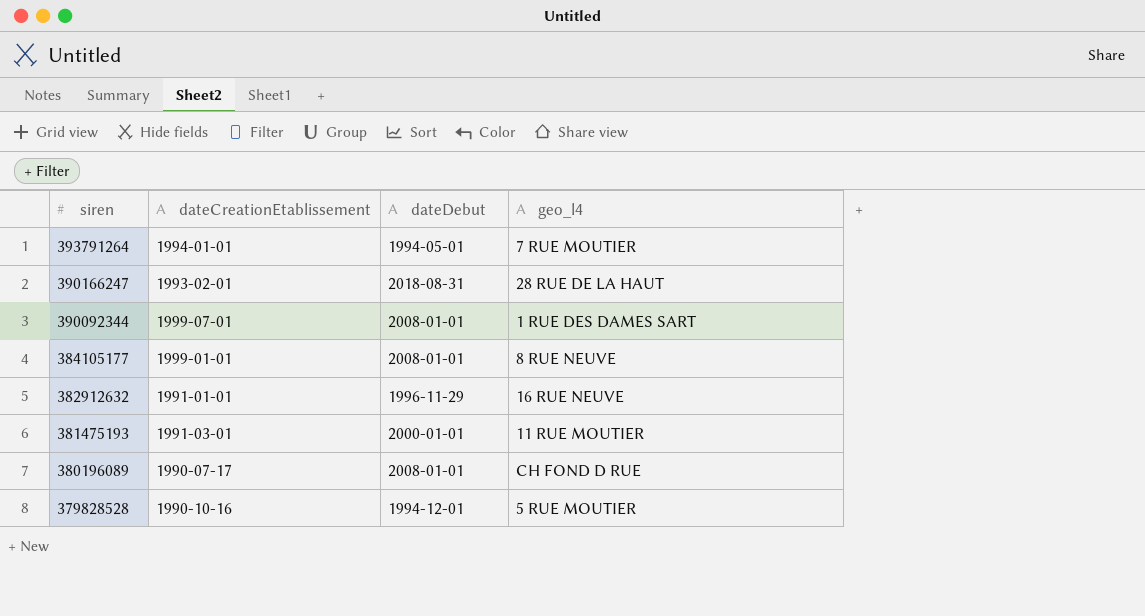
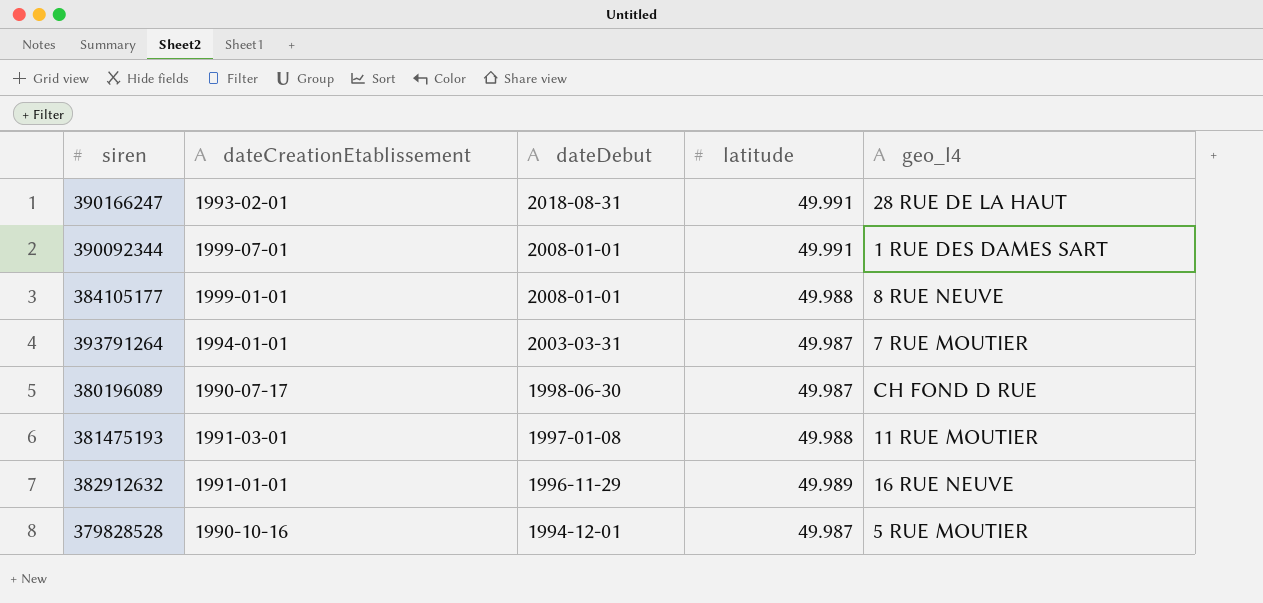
row order: siren descending -> dateDebut descending
column latitude | position: none -> 4
393791264 | dateDebut: 1994-05-01 -> 2003-03-31
380196089 | dateDebut: 2008-01-01 -> 1998-06-30
381475193 | dateDebut: 2000-01-01 -> 1997-01-08

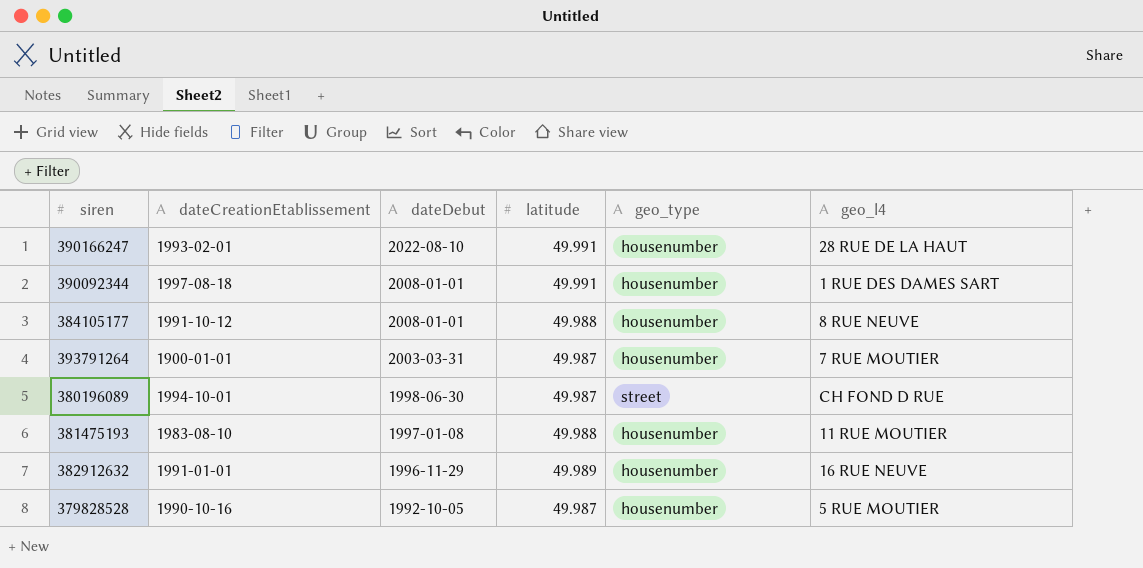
column geo_type | position: none -> 5
390166247 | dateDebut: 2018-08-31 -> 2022-08-10
390092344 | dateCreationEtablissement: 1999-07-01 -> 1997-08-18
384105177 | dateCreationEtablissement: 1999-01-01 -> 1991-10-12
393791264 | dateCreationEtablissement: 1994-01-01 -> 1900-01-01
380196089 | dateCreationEtablissement: 1990-07-17 -> 1994-10-01
381475193 | dateCreationEtablissement: 1991-03-01 -> 1983-08-10
379828528 | dateDebut: 1994-12-01 -> 1992-10-05

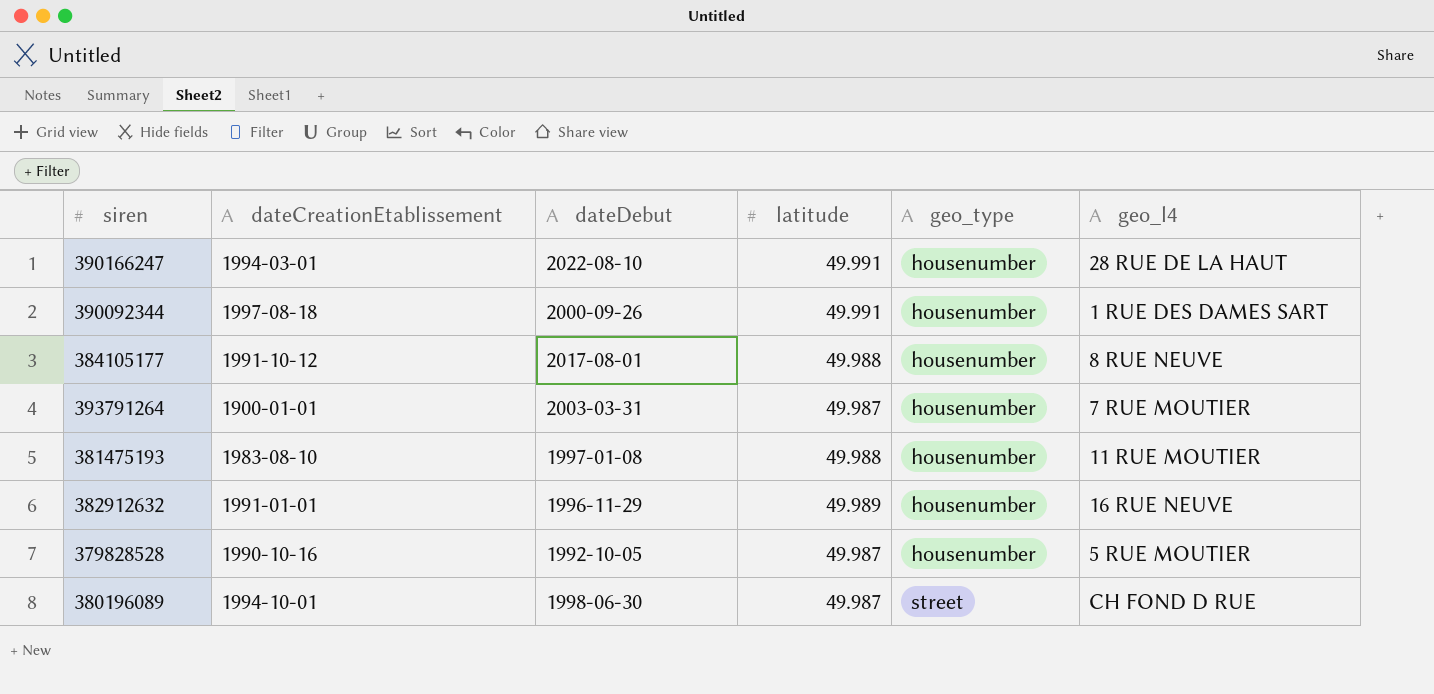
row order: dateDebut descending -> geo_type ascending
390166247 | dateCreationEtablissement: 1993-02-01 -> 1994-03-01
390092344 | dateDebut: 2008-01-01 -> 2000-09-26
384105177 | dateDebut: 2008-01-01 -> 2017-08-01

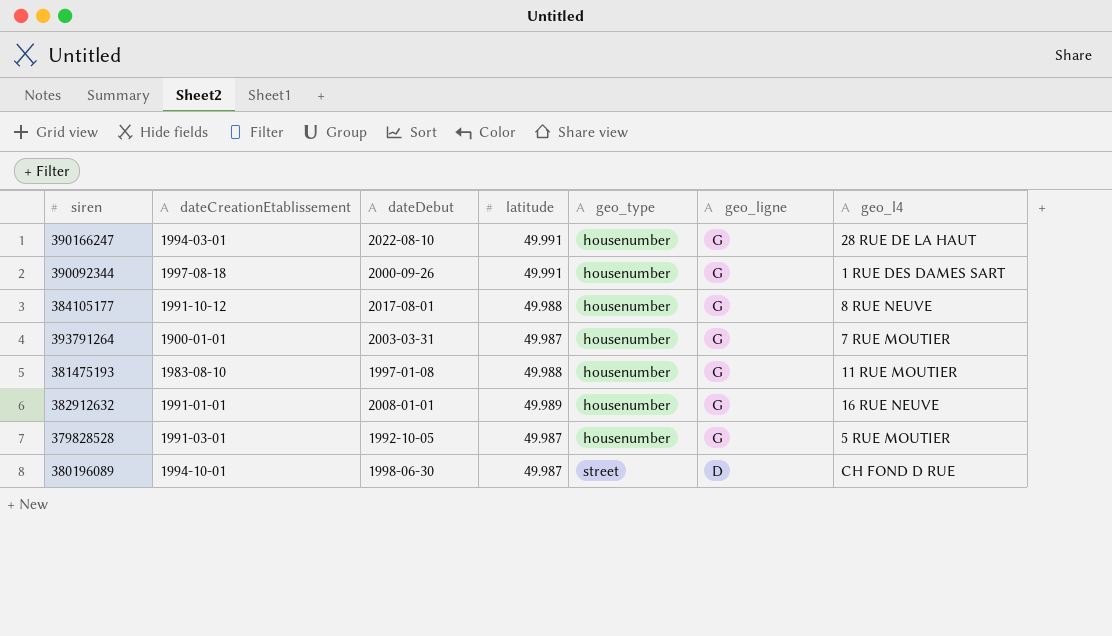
column geo_ligne | position: none -> 6
382912632 | dateDebut: 1996-11-29 -> 2008-01-01
379828528 | dateCreationEtablissement: 1990-10-16 -> 1991-03-01

